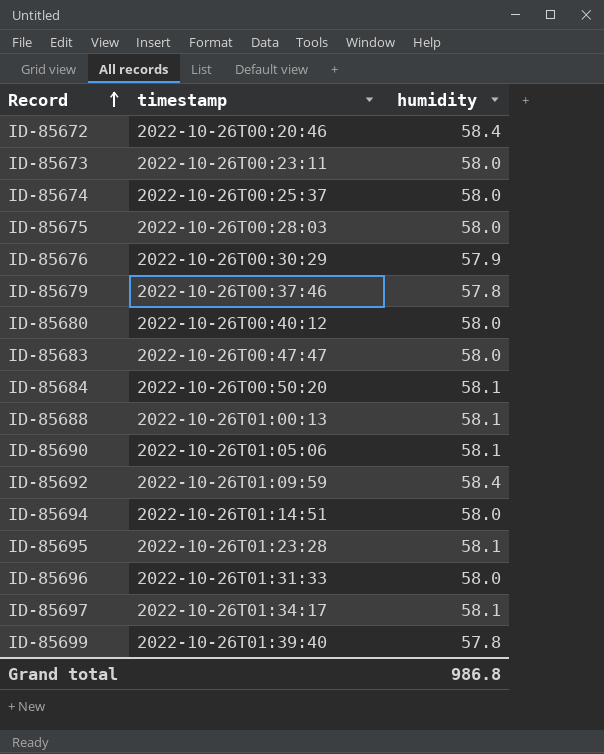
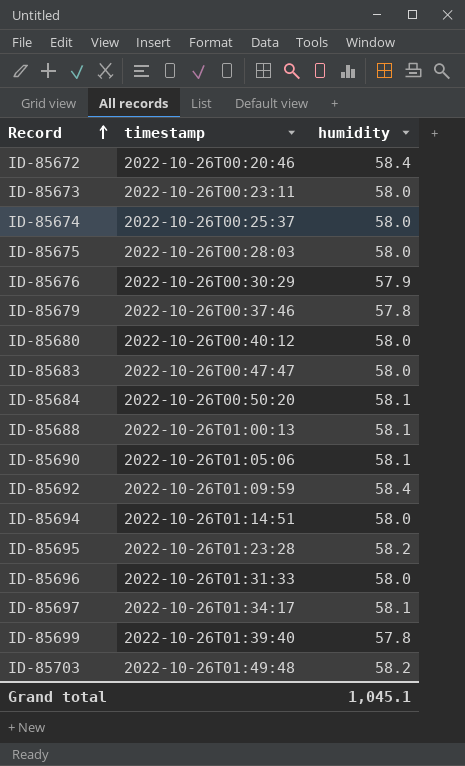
ID-85695 | humidity: 58.1 -> 58.2
row ID-85703: none -> 2022-10-26T01:49:48 | 58.2
Grand total | humidity: 986.8 -> 1,045.1

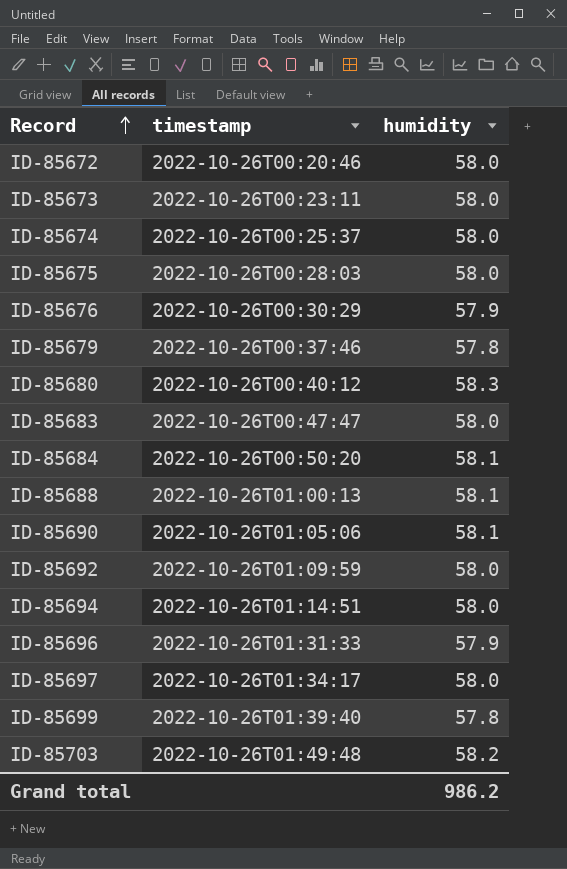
row ID-85695: 2022-10-26T01:23:28 | 58.2 -> none
ID-85672 | humidity: 58.4 -> 58.0
ID-85680 | humidity: 58.0 -> 58.3
ID-85692 | humidity: 58.4 -> 58.0
ID-85696 | humidity: 58.0 -> 57.9
ID-85697 | humidity: 58.1 -> 58.0
Grand total | humidity: 1,045.1 -> 986.2

